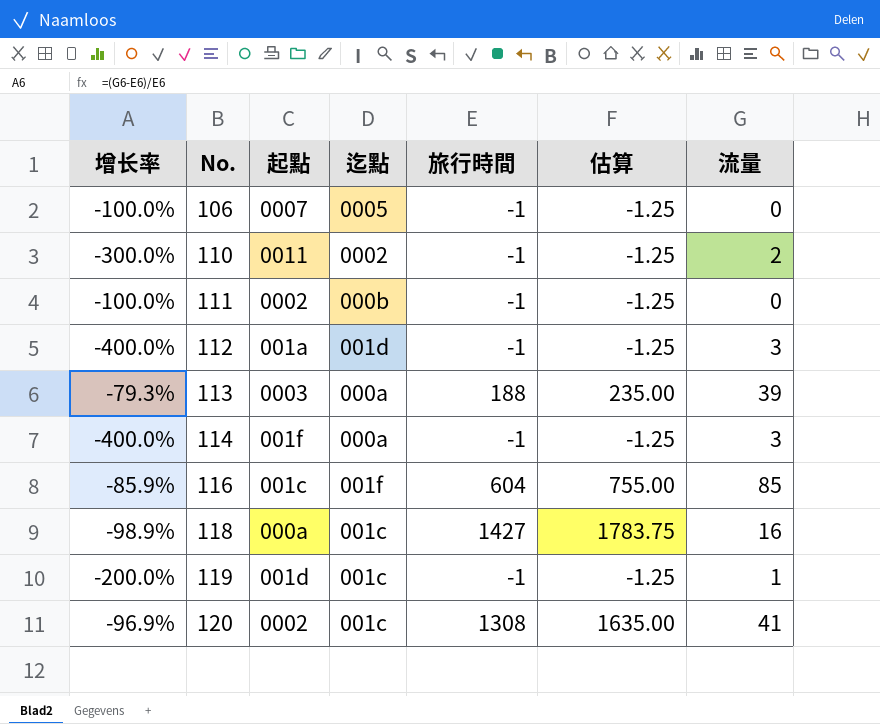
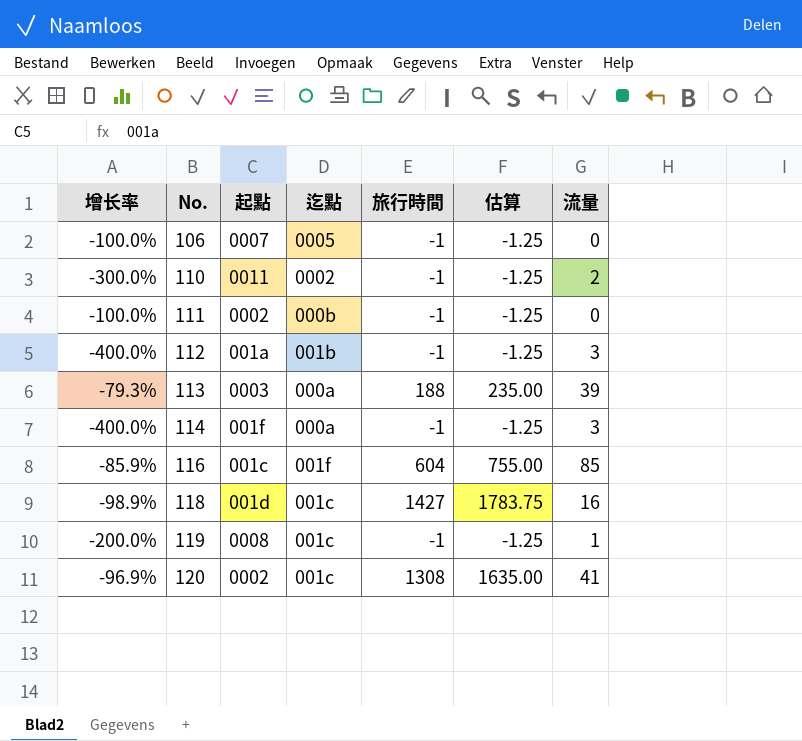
112 | 迄點: 001d -> 001b
118 | 起點: 000a -> 001d
119 | 起點: 001d -> 0008

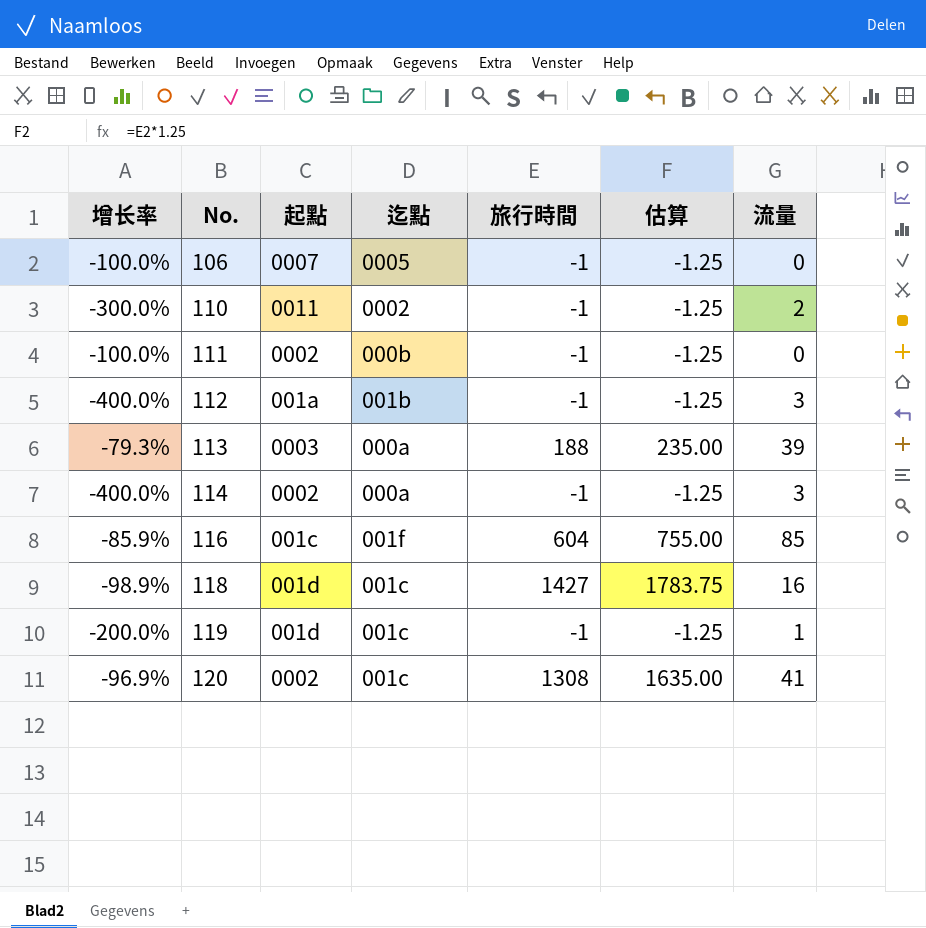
114 | 起點: 001f -> 0002
119 | 起點: 0008 -> 001d

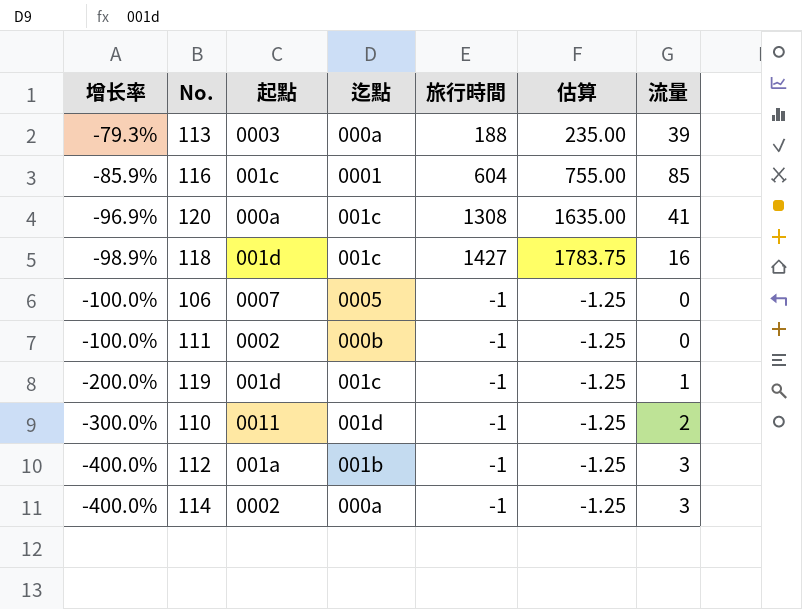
row order: No. ascending -> 增长率 descending
116 | 迄點: 001f -> 0001
120 | 起點: 0002 -> 000a
110 | 迄點: 0002 -> 001d

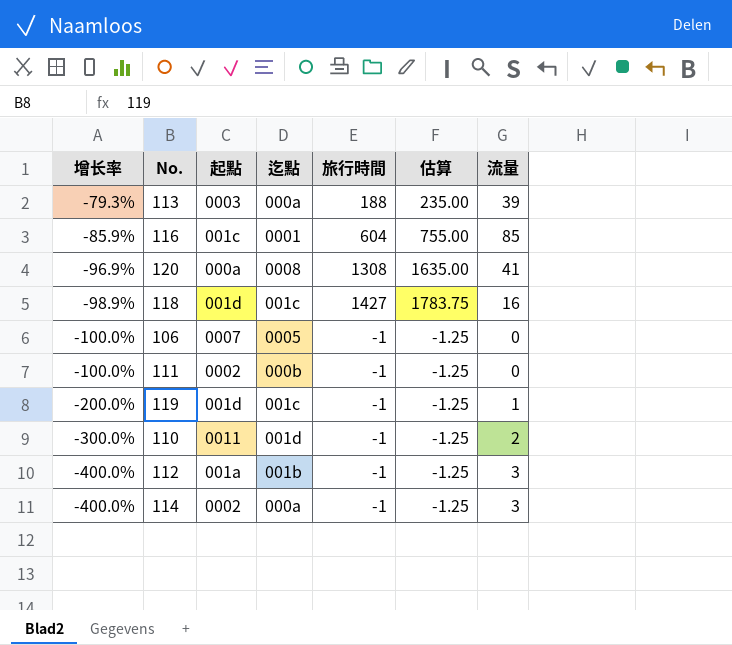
120 | 迄點: 001c -> 0008

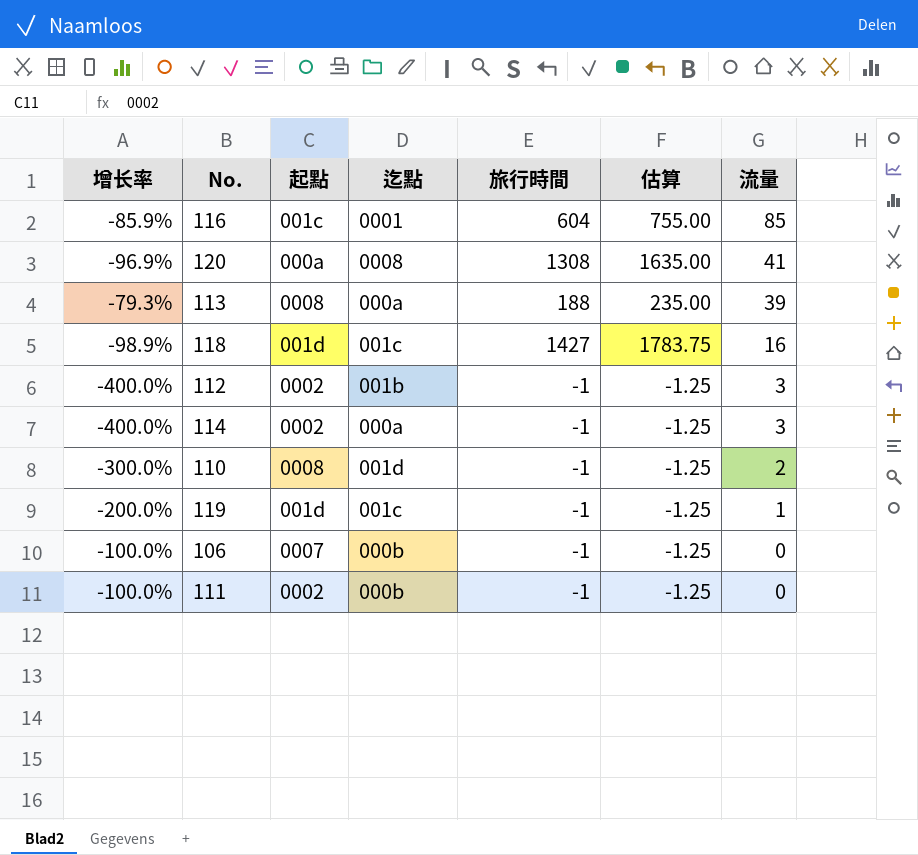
row order: 增长率 descending -> 流量 descending
113 | 起點: 0003 -> 0008
112 | 起點: 001a -> 0002
110 | 起點: 0011 -> 0008
106 | 迄點: 0005 -> 000b

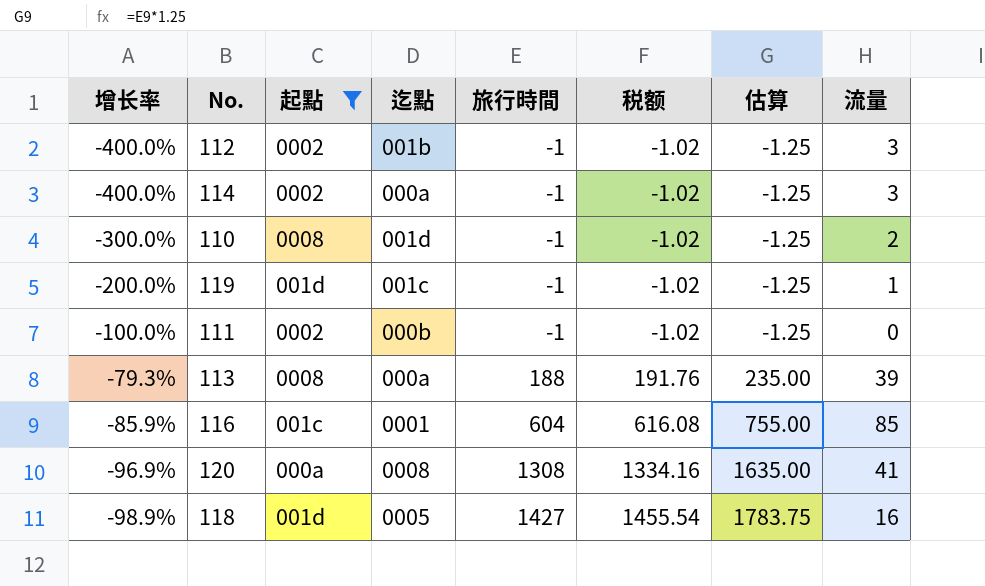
filter: none -> 起點 != 0007
row order: 流量 descending -> 旅行時間 ascending
column 税额 | formula: none -> [旅行時間] * 1.02
118 | 迄點: 001c -> 0005

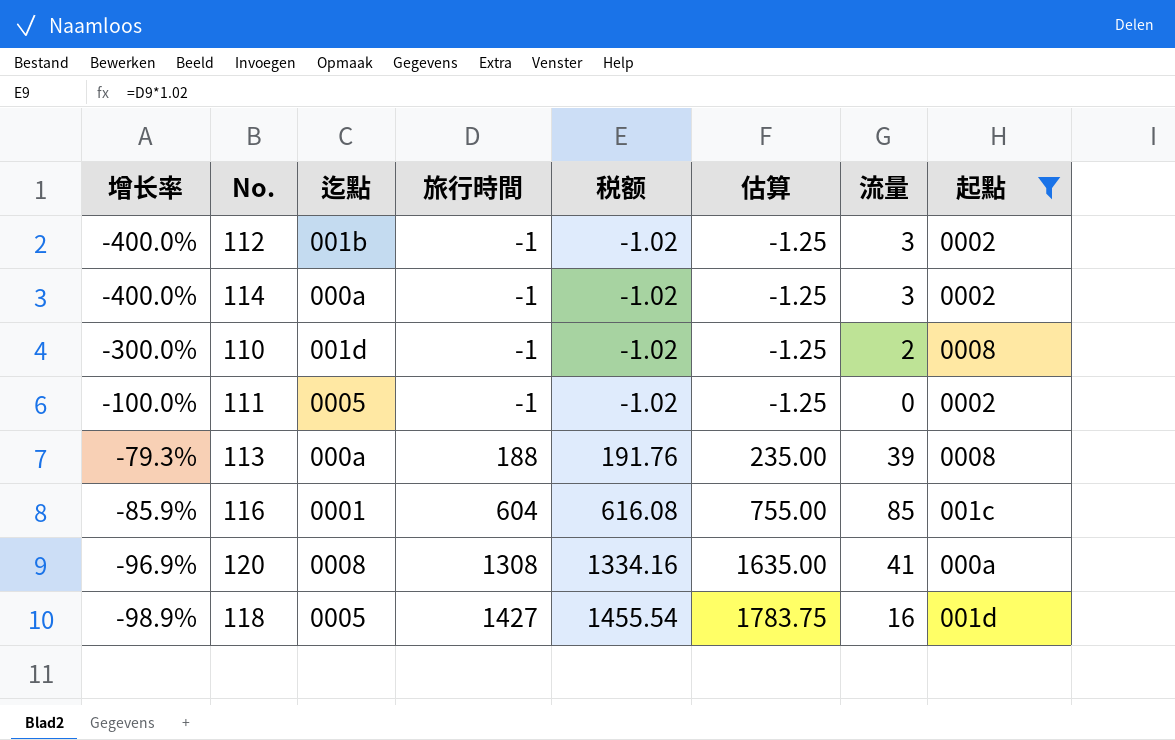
column 起點 | position: 3 -> 8
row 119: -200.0% | 001d | 001c | -1 | -1.02 | -1.25 | 1 -> none
111 | 迄點: 000b -> 0005

